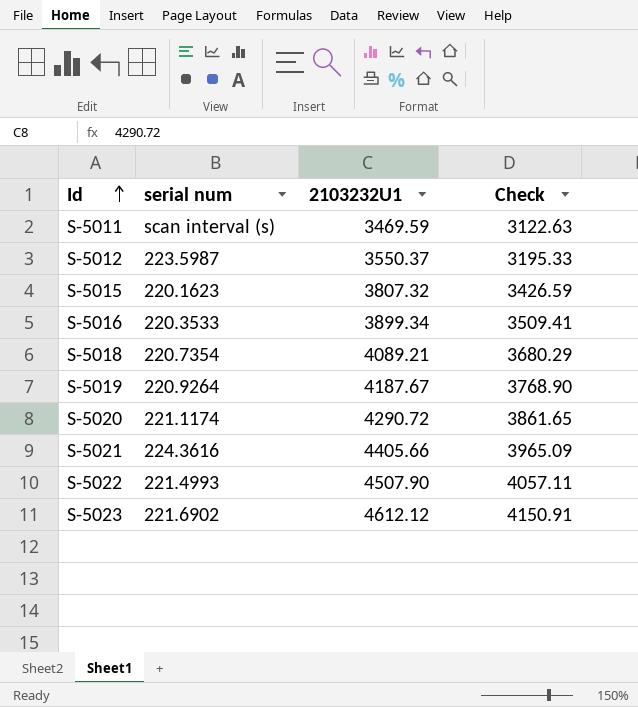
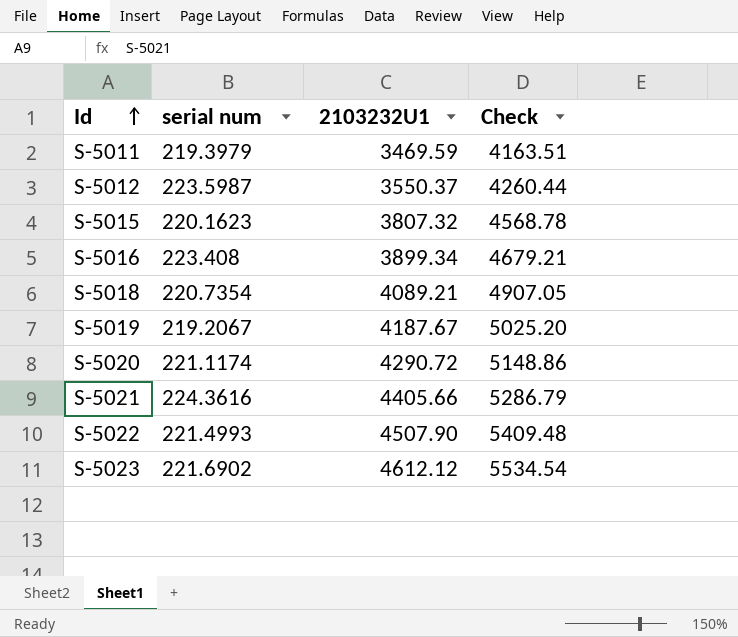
column Check | formula: [2103232U1] * 0.9 -> [2103232U1] * 1.2
S-5011 | serial num: scan interval (s) -> 219.3979
S-5016 | serial num: 220.3533 -> 223.408
S-5019 | serial num: 220.9264 -> 219.2067

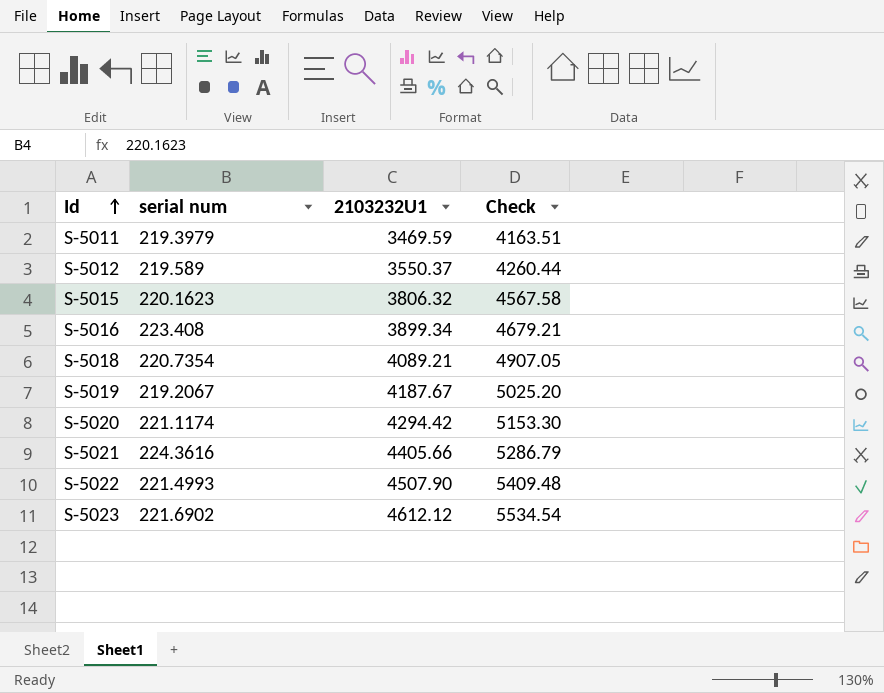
S-5012 | serial num: 223.5987 -> 219.589
S-5015 | 2103232U1: 3807.32 -> 3806.32
S-5015 | Check: 4568.78 -> 4567.58
S-5020 | 2103232U1: 4290.72 -> 4294.42
S-5020 | Check: 5148.86 -> 5153.30

